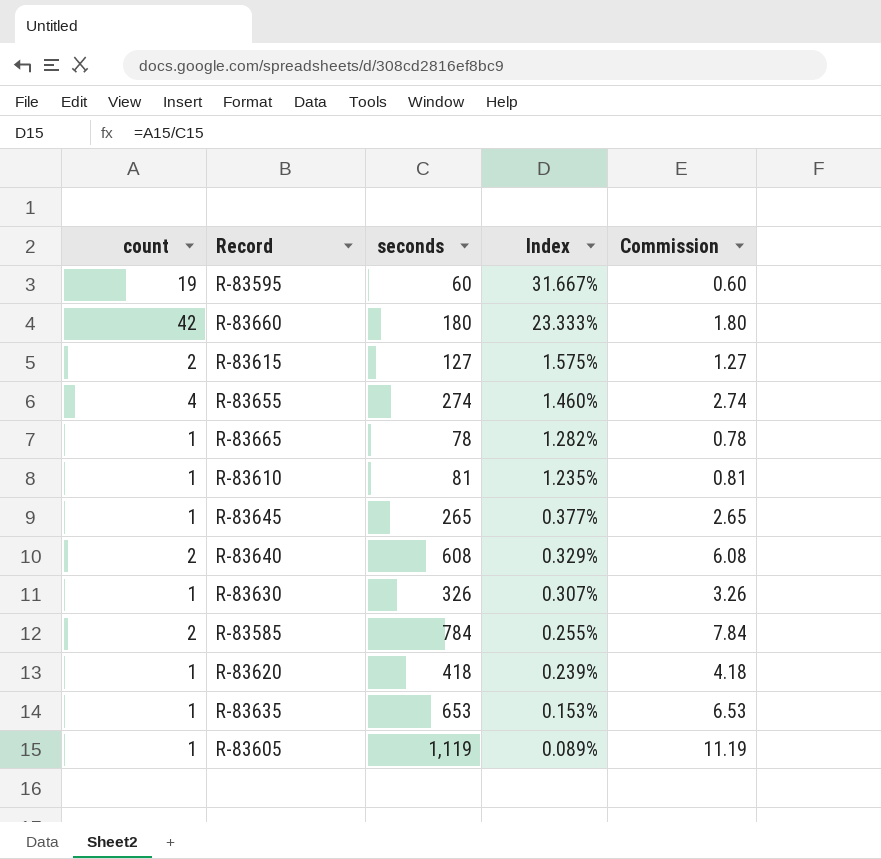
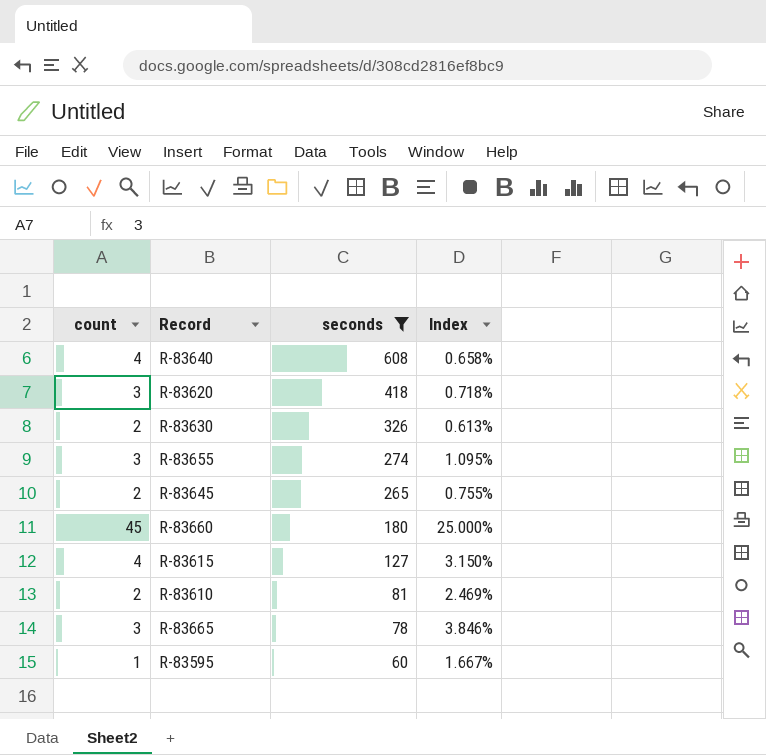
filter: none -> seconds <= 608
row order: Index descending -> seconds descending
column Commission | formula: [seconds] * 0.01 -> none
R-83640 | count: 2 -> 4
R-83640 | Index: 0.329% -> 0.658%
R-83620 | count: 1 -> 3
R-83620 | Index: 0.239% -> 0.718%
R-83630 | count: 1 -> 2
R-83630 | Index: 0.307% -> 0.613%
R-83655 | count: 4 -> 3
R-83655 | Index: 1.460% -> 1.095%
R-83645 | count: 1 -> 2
R-83645 | Index: 0.377% -> 0.755%
R-83660 | count: 42 -> 45
R-83660 | Index: 23.333% -> 25.000%
R-83615 | count: 2 -> 4
R-83615 | Index: 1.575% -> 3.150%
R-83610 | count: 1 -> 2
R-83610 | Index: 1.235% -> 2.469%
R-83665 | count: 1 -> 3
R-83665 | Index: 1.282% -> 3.846%
R-83595 | count: 19 -> 1
R-83595 | Index: 31.667% -> 1.667%

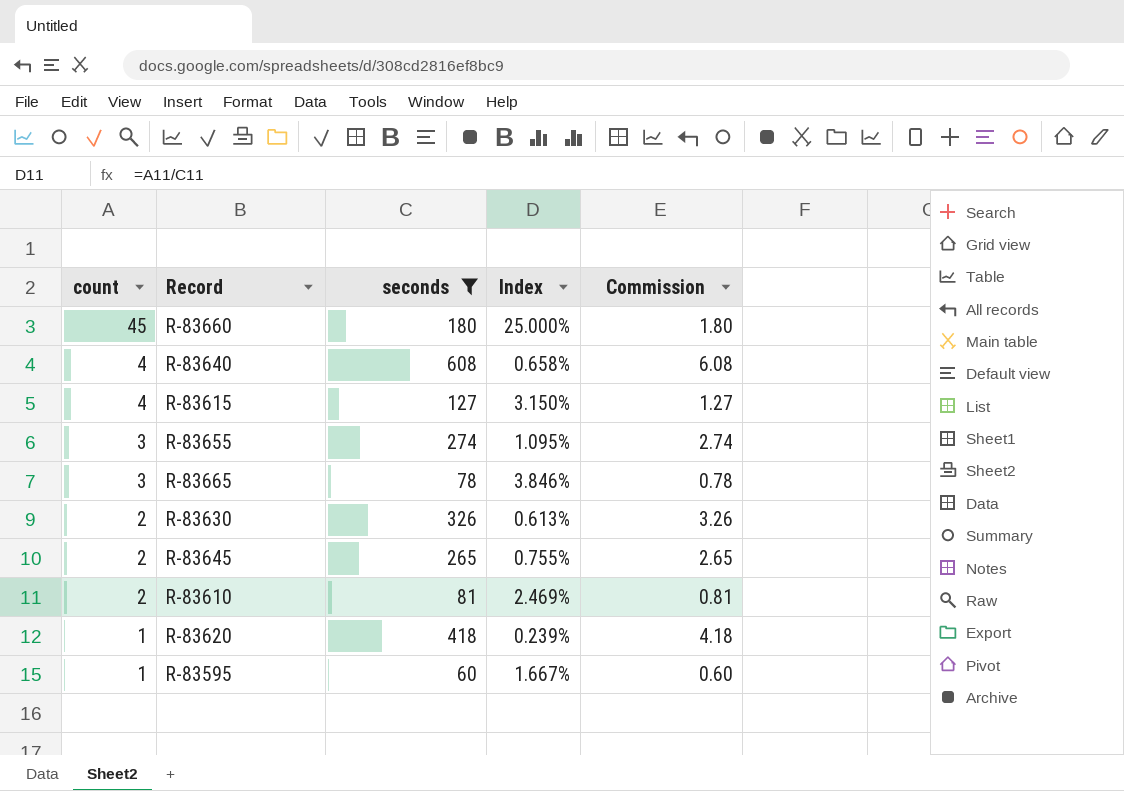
row order: seconds descending -> count descending
column Commission | formula: none -> [seconds] * 0.01
R-83620 | count: 3 -> 1
R-83620 | Index: 0.718% -> 0.239%

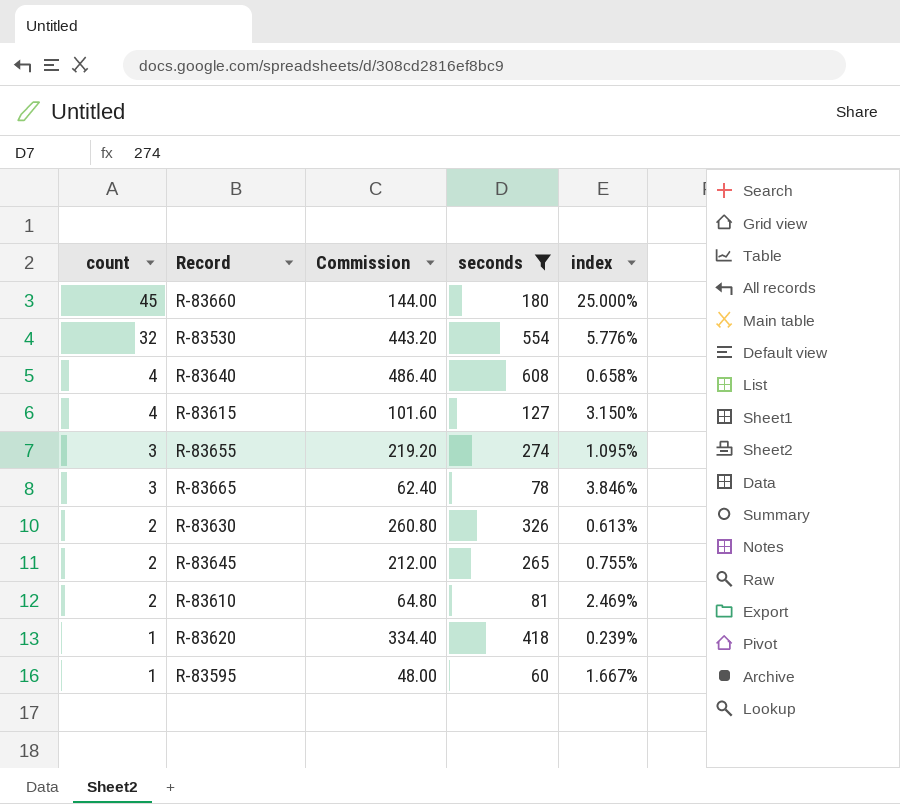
column Commission | formula: [seconds] * 0.01 -> [seconds] * 0.8
column Commission | position: 5 -> 3
column name: Index -> index
row R-83530: none -> 32 | 443.20 | 554 | 5.776%

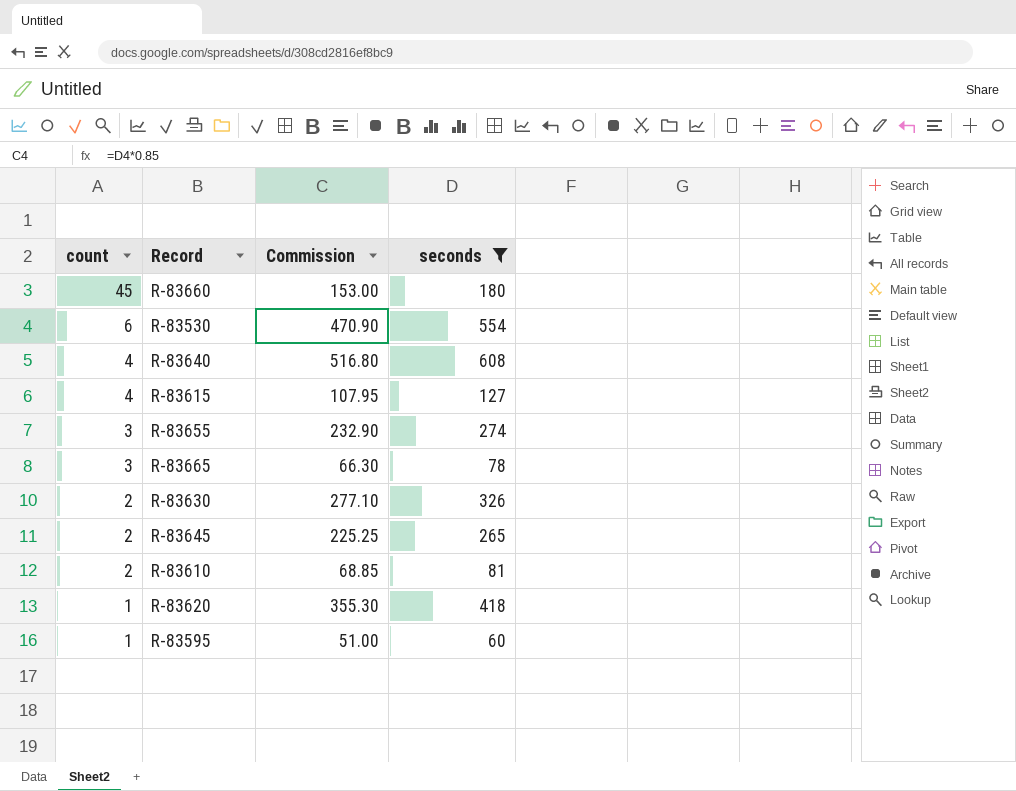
column index | formula: [count] / [seconds] -> none
column Commission | formula: [seconds] * 0.8 -> [seconds] * 0.85
R-83530 | count: 32 -> 6

